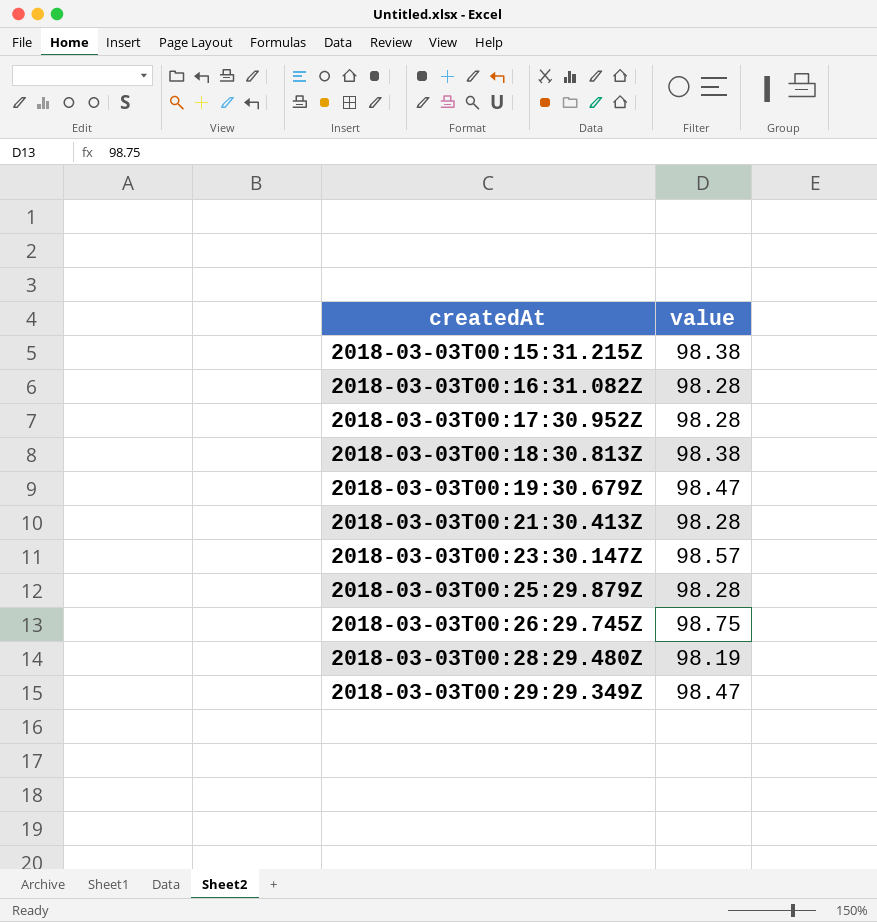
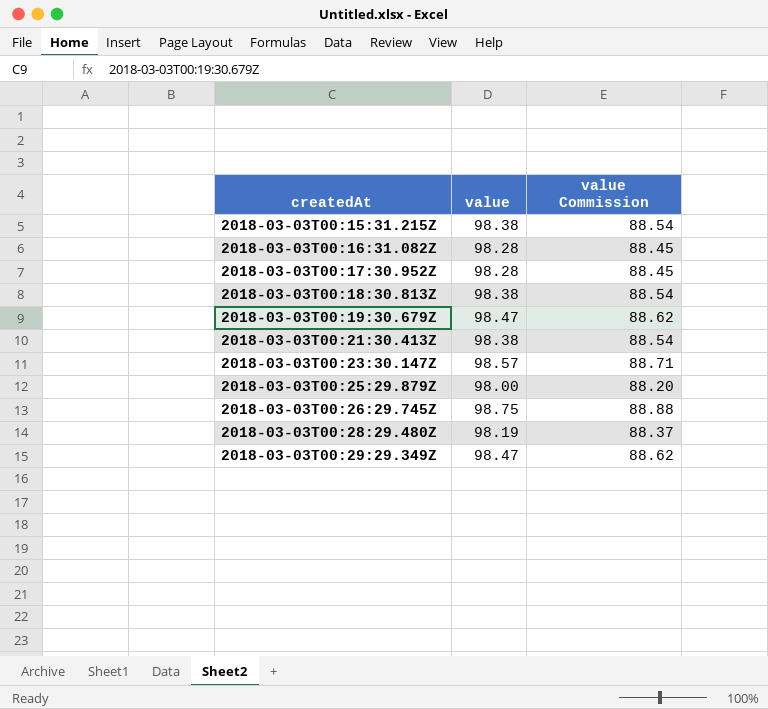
column value Commission | formula: none -> [value] * 0.9
2018-03-03T00:21:30.413Z | value: 98.28 -> 98.38
2018-03-03T00:25:29.879Z | value: 98.28 -> 98.00

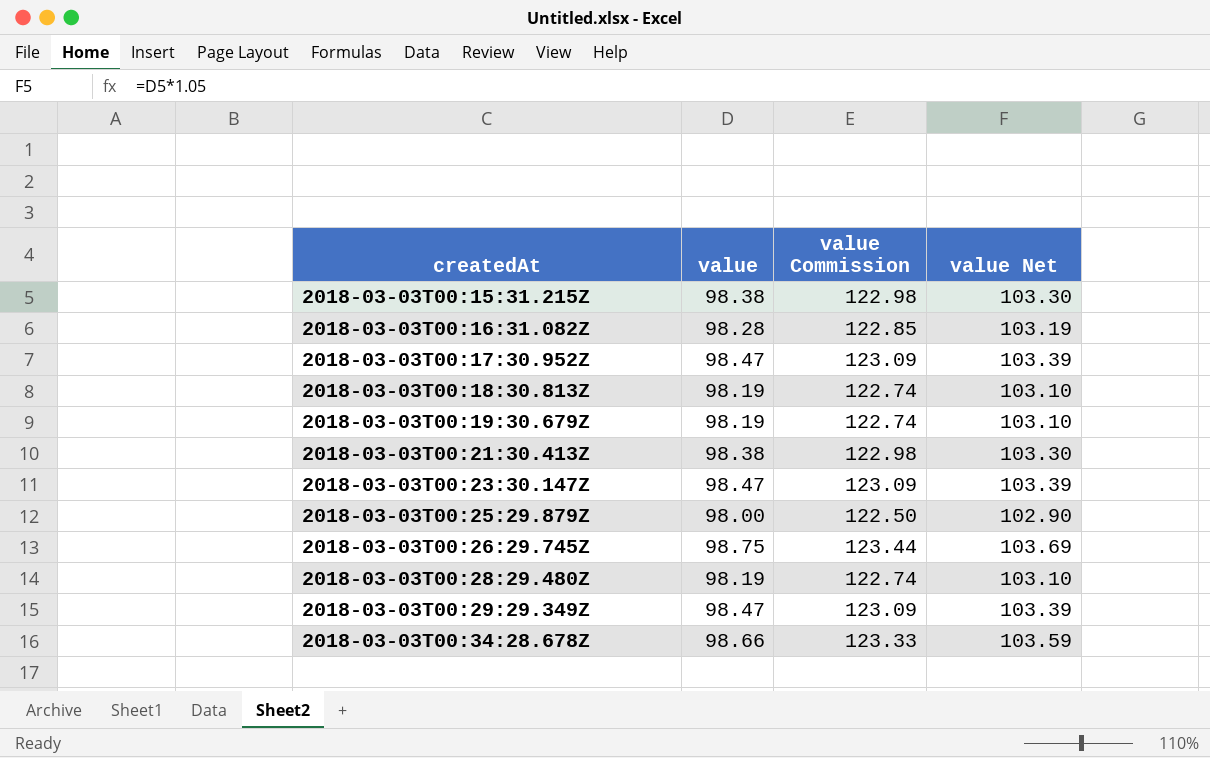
column value Commission | formula: [value] * 0.9 -> [value] * 1.25
column value Net | formula: none -> [value] * 1.05
2018-03-03T00:17:30.952Z | value: 98.28 -> 98.47
2018-03-03T00:18:30.813Z | value: 98.38 -> 98.19
2018-03-03T00:19:30.679Z | value: 98.47 -> 98.19
2018-03-03T00:23:30.147Z | value: 98.57 -> 98.47
row 2018-03-03T00:34:28.678Z: none -> 98.66 | 123.33 | 103.59

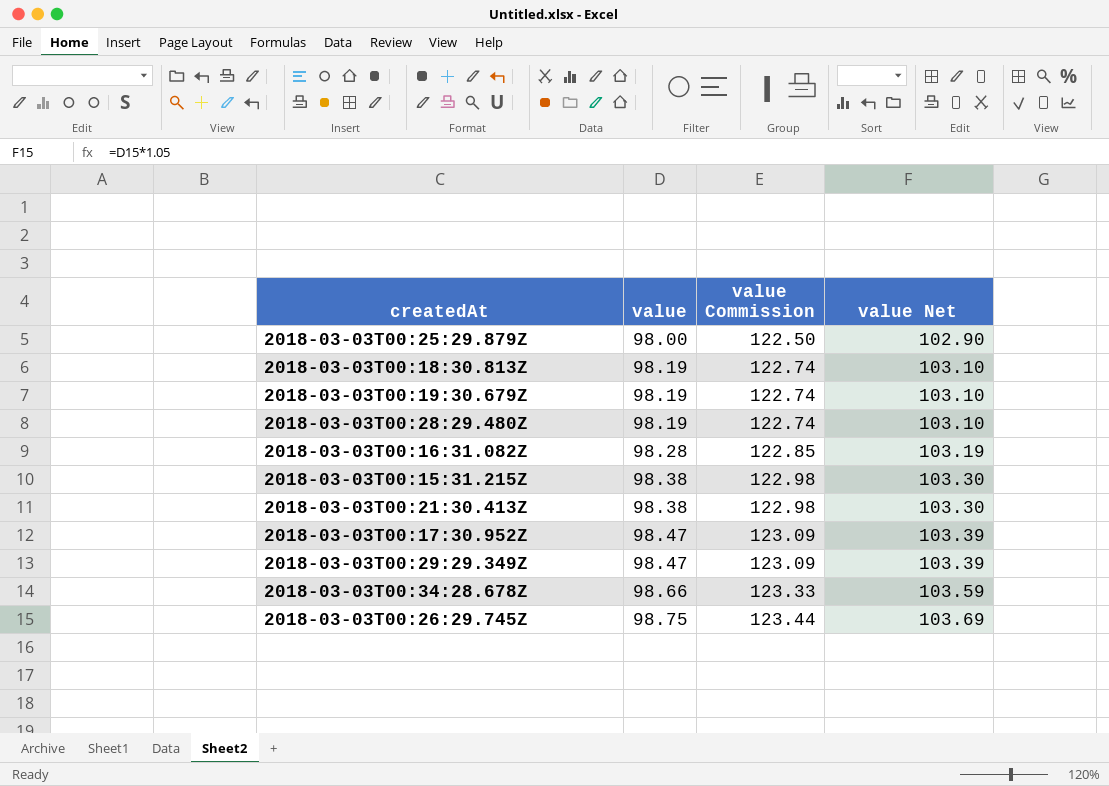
row order: createdAt ascending -> value ascending
row 2018-03-03T00:23:30.147Z: 98.47 | 123.09 | 103.39 -> none

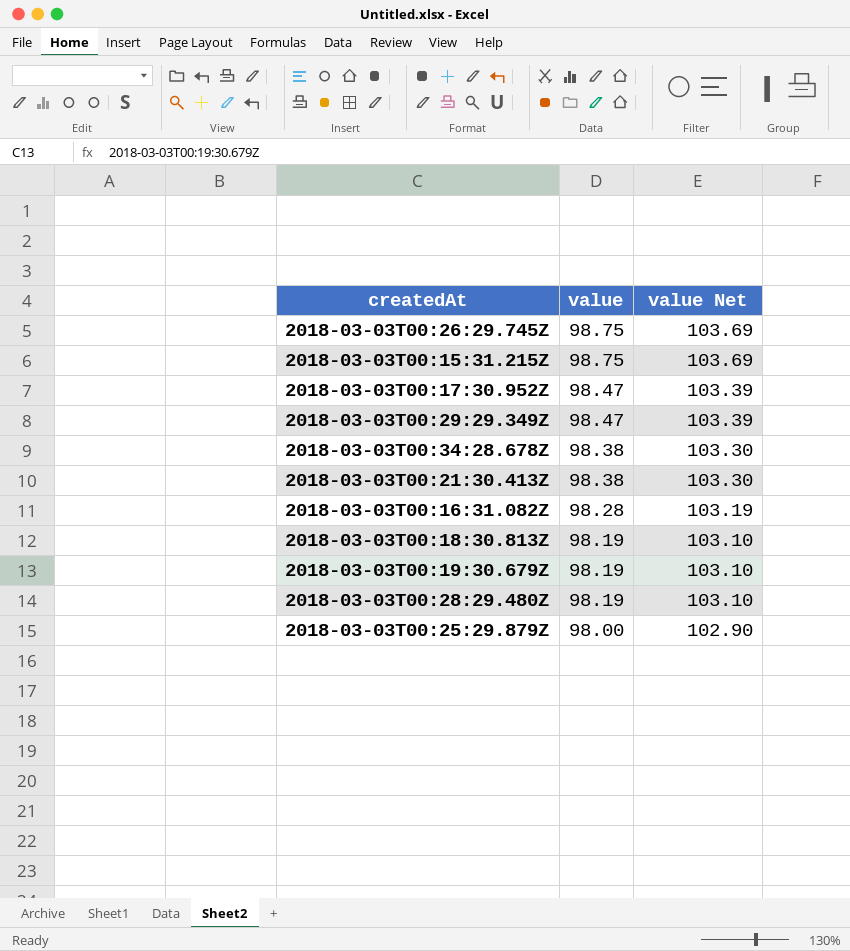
row order: value ascending -> value descending
column value Commission | formula: [value] * 1.25 -> none
2018-03-03T00:15:31.215Z | value: 98.38 -> 98.75
2018-03-03T00:15:31.215Z | value Net: 103.30 -> 103.69
2018-03-03T00:34:28.678Z | value: 98.66 -> 98.38
2018-03-03T00:34:28.678Z | value Net: 103.59 -> 103.30

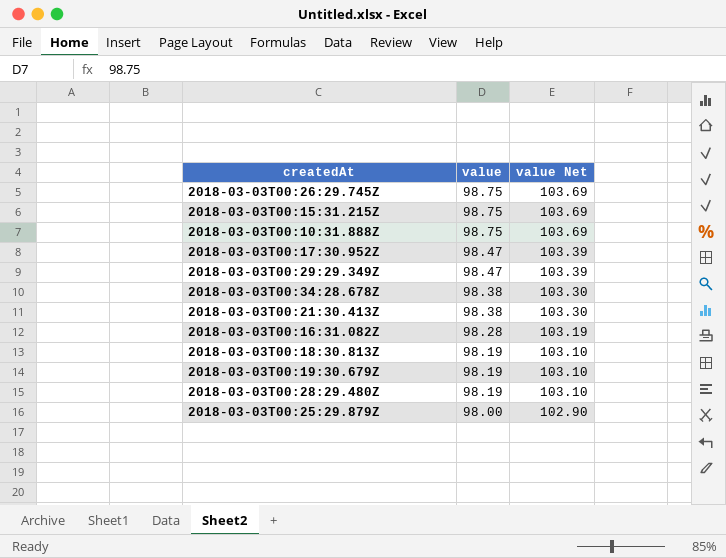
row 2018-03-03T00:10:31.888Z: none -> 98.75 | 103.69

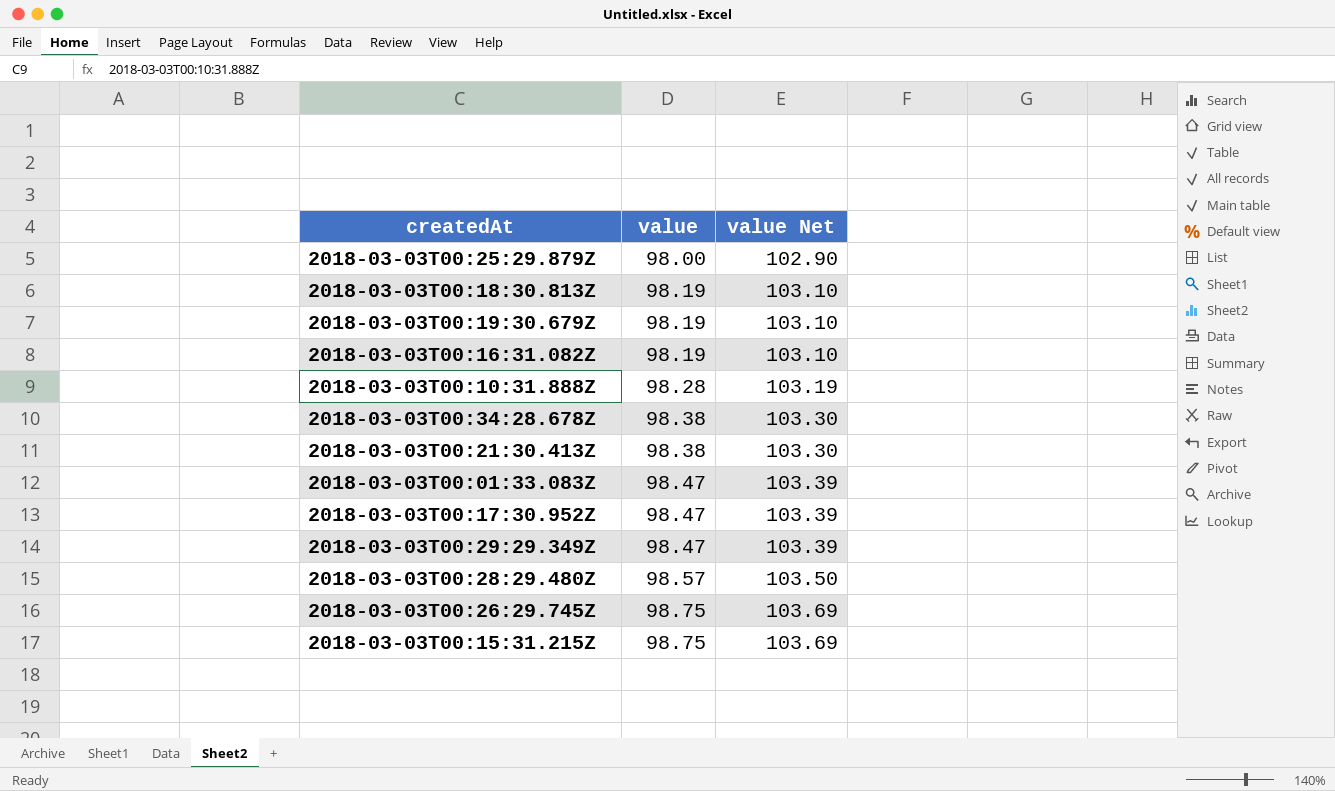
row order: value descending -> value ascending
2018-03-03T00:16:31.082Z | value: 98.28 -> 98.19
2018-03-03T00:16:31.082Z | value Net: 103.19 -> 103.10
2018-03-03T00:10:31.888Z | value: 98.75 -> 98.28
2018-03-03T00:10:31.888Z | value Net: 103.69 -> 103.19
row 2018-03-03T00:01:33.083Z: none -> 98.47 | 103.39
2018-03-03T00:28:29.480Z | value: 98.19 -> 98.57
2018-03-03T00:28:29.480Z | value Net: 103.10 -> 103.50

